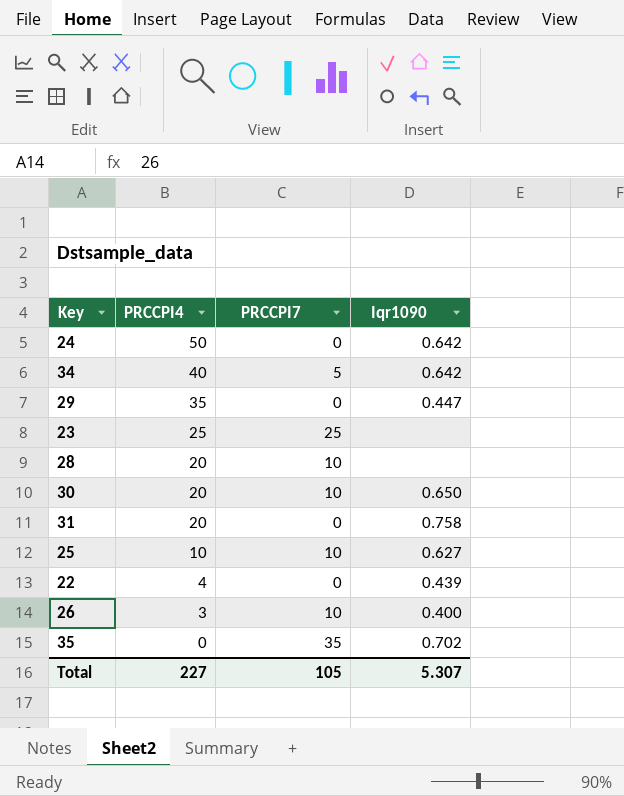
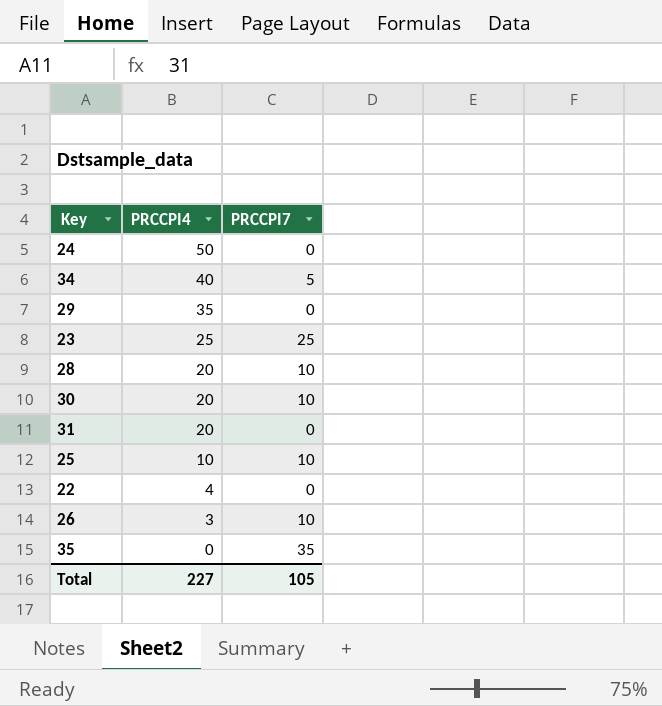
column Iqr1090 | position: 4 -> none

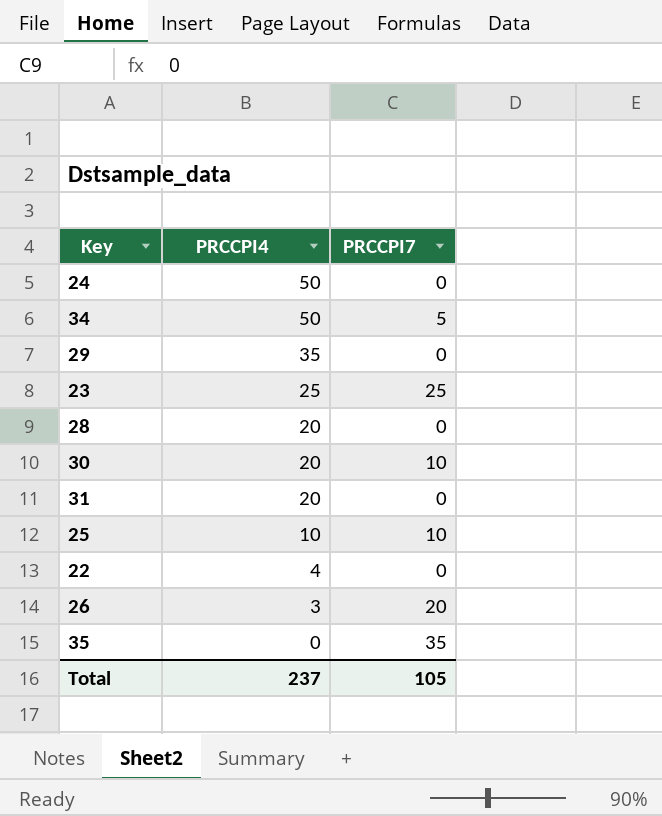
34 | PRCCPI4: 40 -> 50
28 | PRCCPI7: 10 -> 0
26 | PRCCPI7: 10 -> 20
Total | PRCCPI4: 227 -> 237

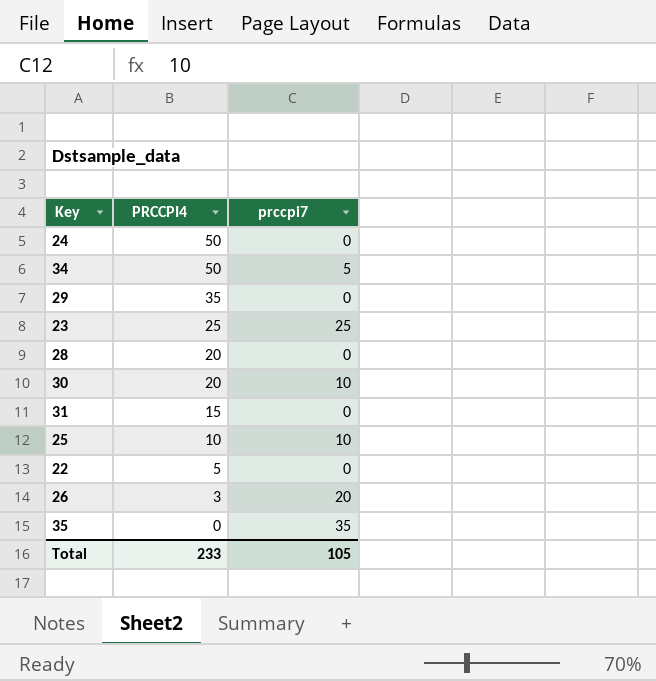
column name: PRCCPI7 -> prccpi7
31 | PRCCPI4: 20 -> 15
22 | PRCCPI4: 4 -> 5
Total | PRCCPI4: 237 -> 233

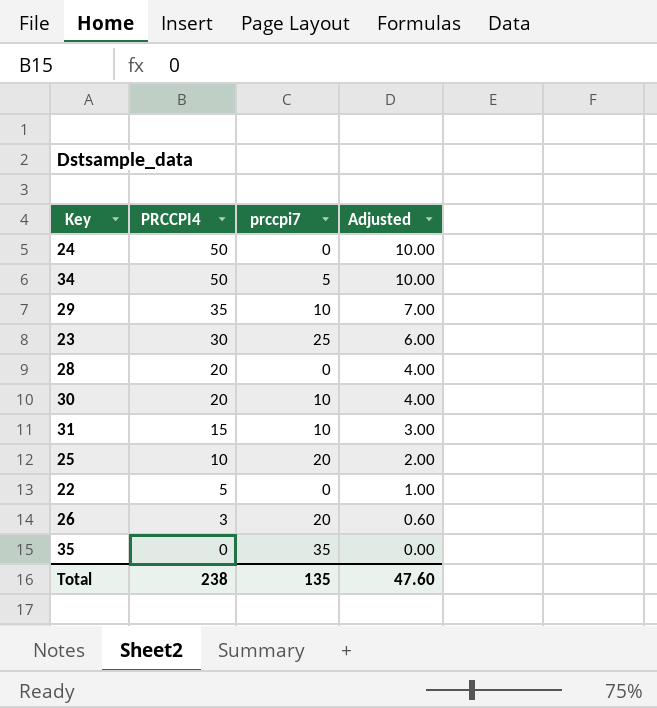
column Adjusted | formula: none -> [PRCCPI4] * 0.2
29 | prccpi7: 0 -> 10
23 | PRCCPI4: 25 -> 30
31 | prccpi7: 0 -> 10
25 | prccpi7: 10 -> 20
Total | PRCCPI4: 233 -> 238
Total | prccpi7: 105 -> 135

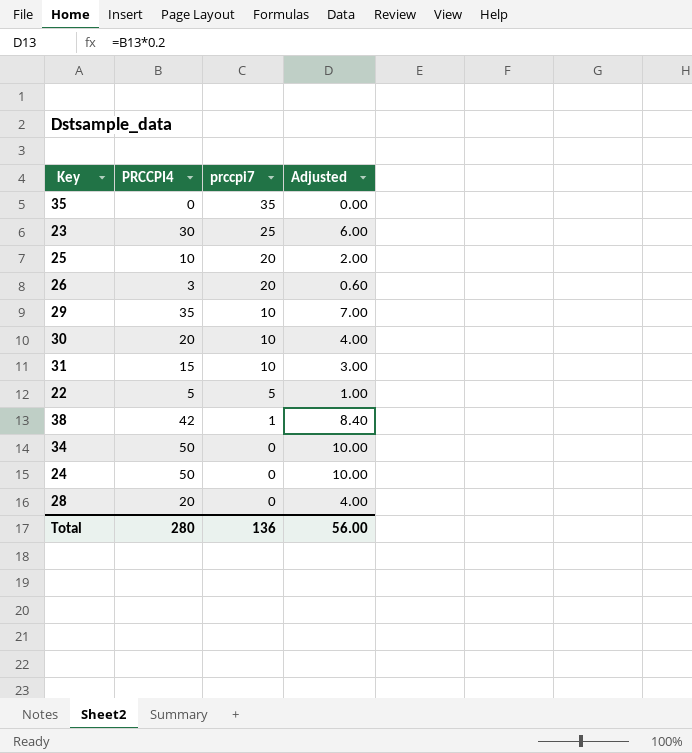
row order: PRCCPI4 descending -> prccpi7 descending
22 | prccpi7: 0 -> 5
row 38: none -> 42 | 1 | 8.40
34 | prccpi7: 5 -> 0
Total | PRCCPI4: 238 -> 280
Total | prccpi7: 135 -> 136
Total | Adjusted: 47.60 -> 56.00

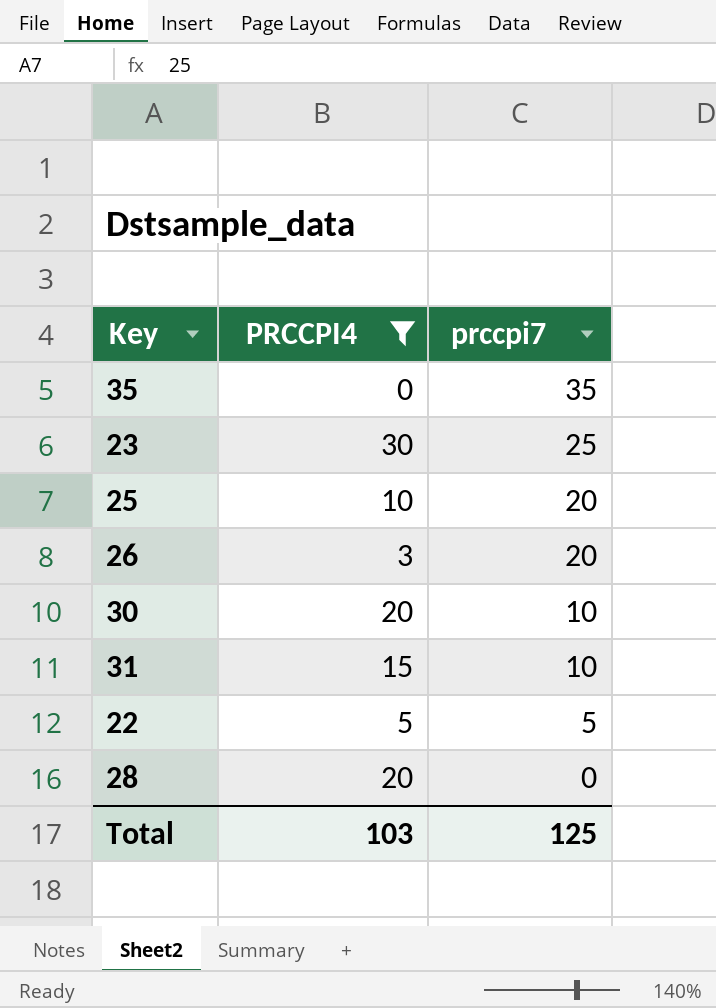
filter: none -> PRCCPI4 <= 30
column Adjusted | formula: [PRCCPI4] * 0.2 -> none
Total | PRCCPI4: 280 -> 103
Total | prccpi7: 136 -> 125

